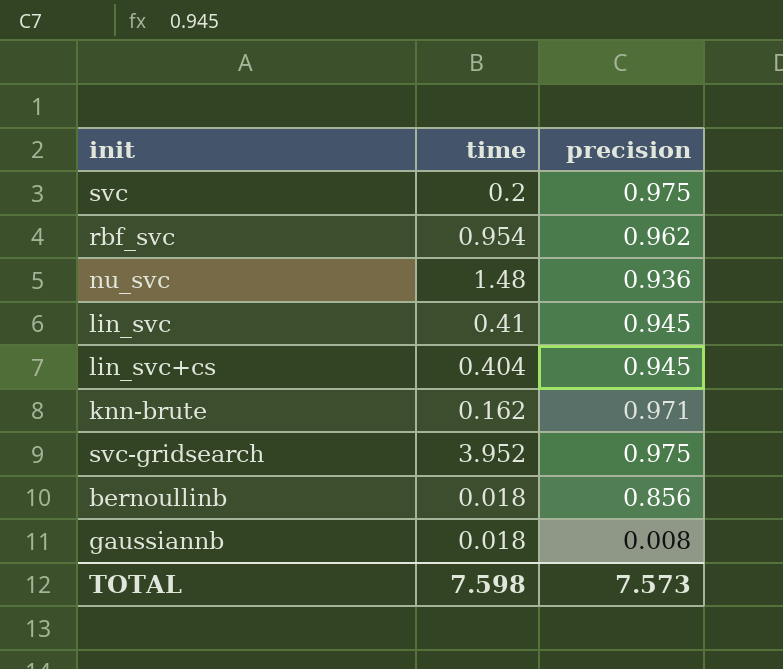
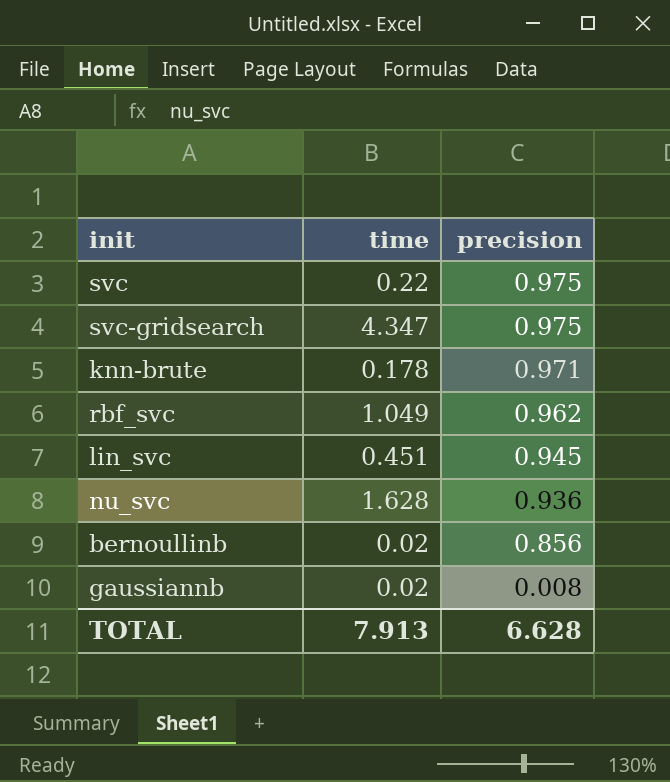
row order: none -> precision descending
row lin_svc+cs: 0.404 | 0.945 -> none
svc | time: 0.2 -> 0.22
svc-gridsearch | time: 3.952 -> 4.347
knn-brute | time: 0.162 -> 0.178
rbf_svc | time: 0.954 -> 1.049
lin_svc | time: 0.41 -> 0.451
nu_svc | time: 1.48 -> 1.628
bernoullinb | time: 0.018 -> 0.02
gaussiannb | time: 0.018 -> 0.02
TOTAL | time: 7.598 -> 7.913
TOTAL | precision: 7.573 -> 6.628

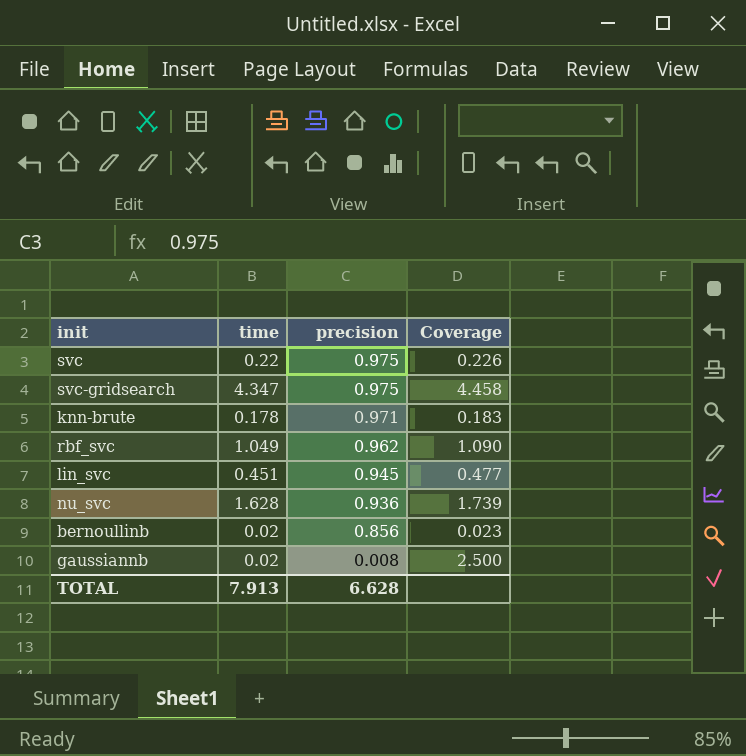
column Coverage | formula: none -> [time] / [precision]

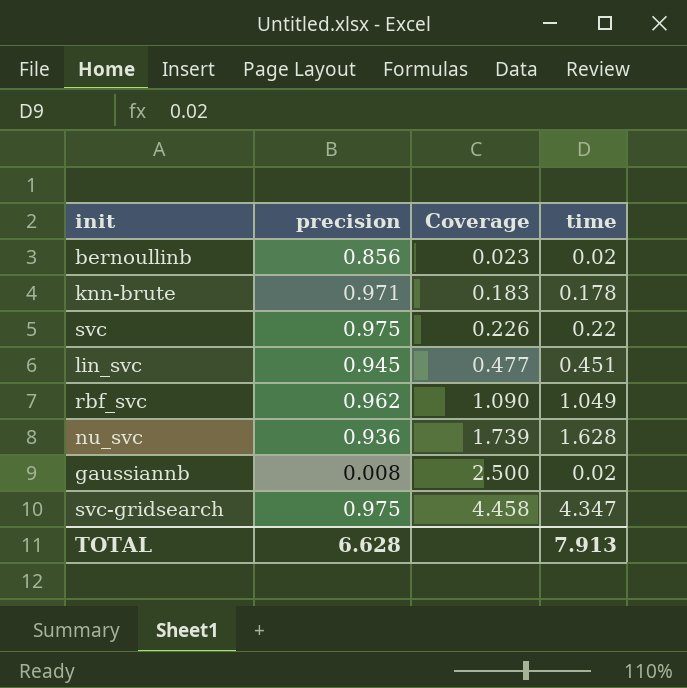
row order: precision descending -> Coverage ascending
column time | position: 2 -> 4

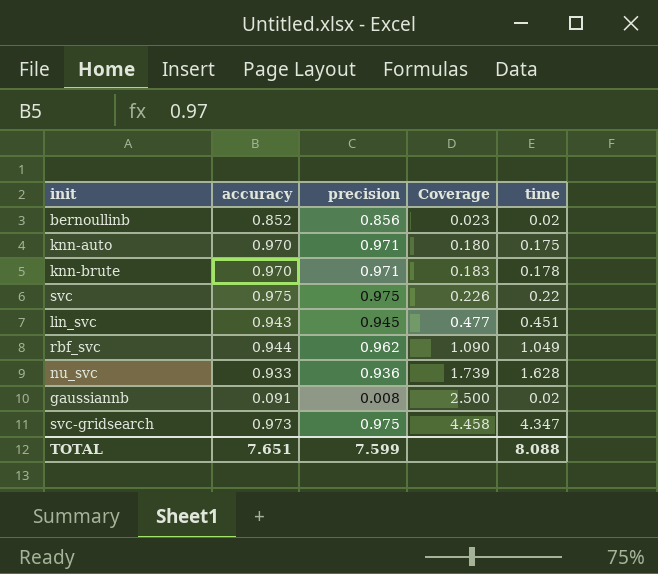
column accuracy | position: none -> 2
row knn-auto: none -> 0.970 | 0.971 | 0.180 | 0.175
TOTAL | precision: 6.628 -> 7.599
TOTAL | time: 7.913 -> 8.088

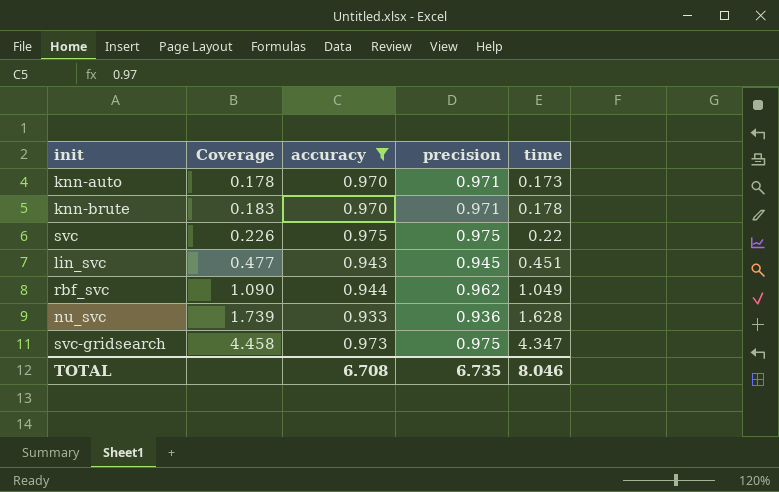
filter: none -> accuracy >= 0.933
column Coverage | position: 4 -> 2
knn-auto | Coverage: 0.180 -> 0.178
knn-auto | time: 0.175 -> 0.173
TOTAL | accuracy: 7.651 -> 6.708
TOTAL | precision: 7.599 -> 6.735
TOTAL | time: 8.088 -> 8.046

